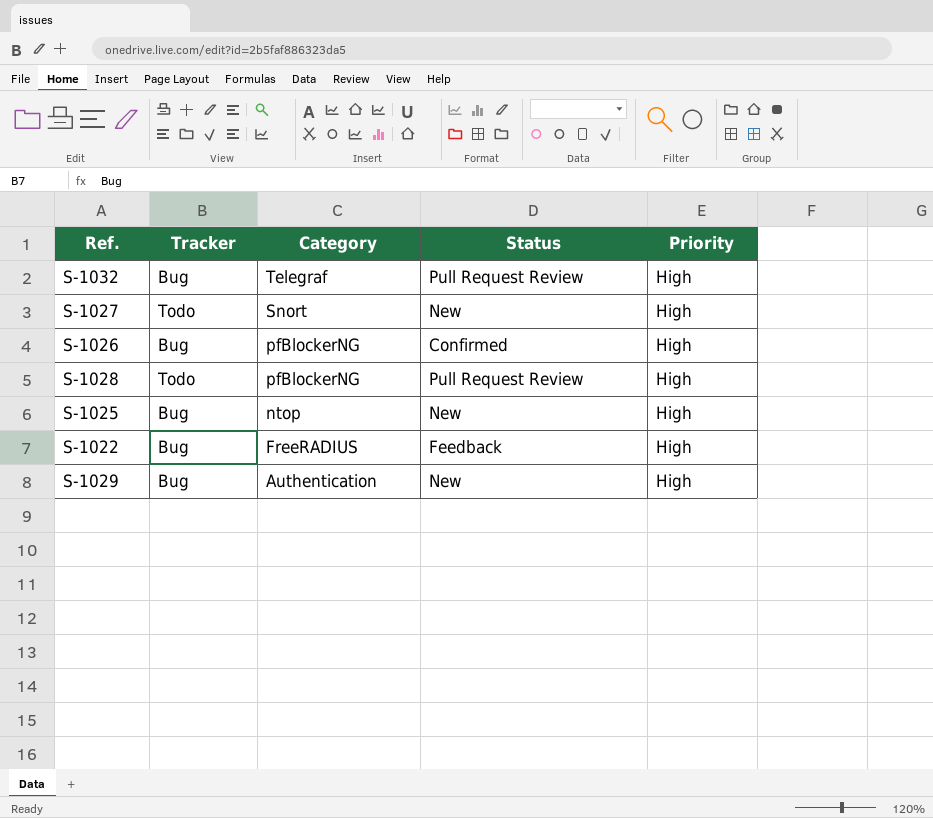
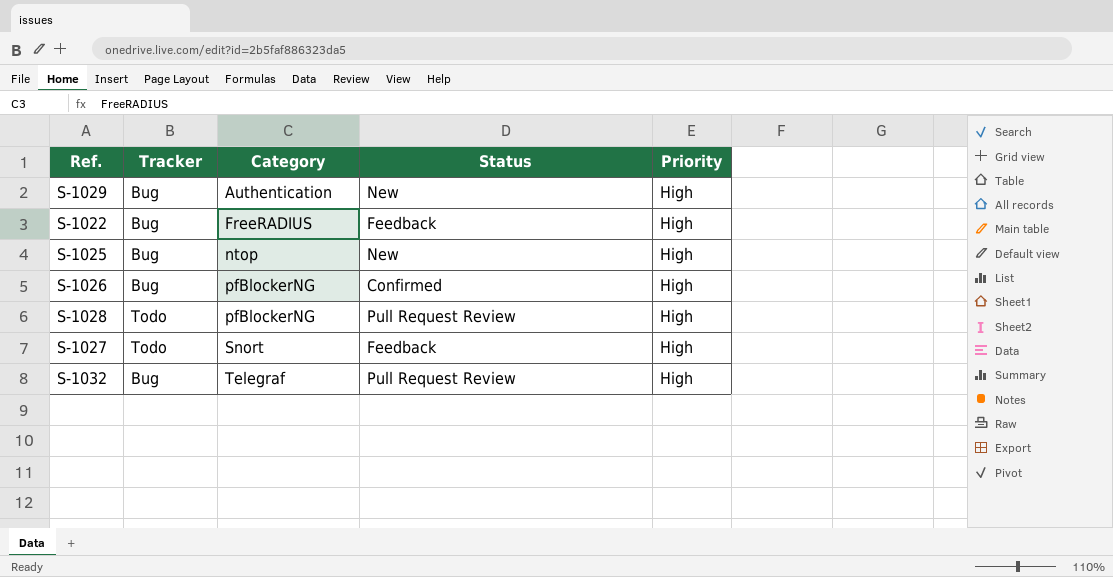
row order: Category descending -> Category ascending
S-1027 | Status: New -> Feedback

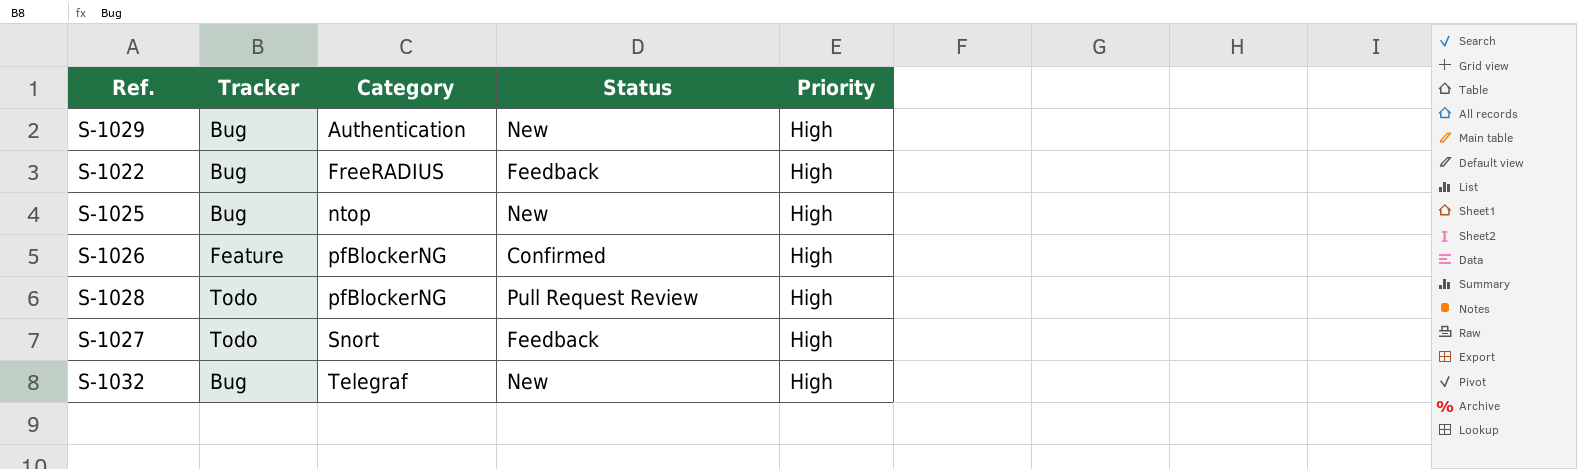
S-1026 | Tracker: Bug -> Feature
S-1032 | Status: Pull Request Review -> New

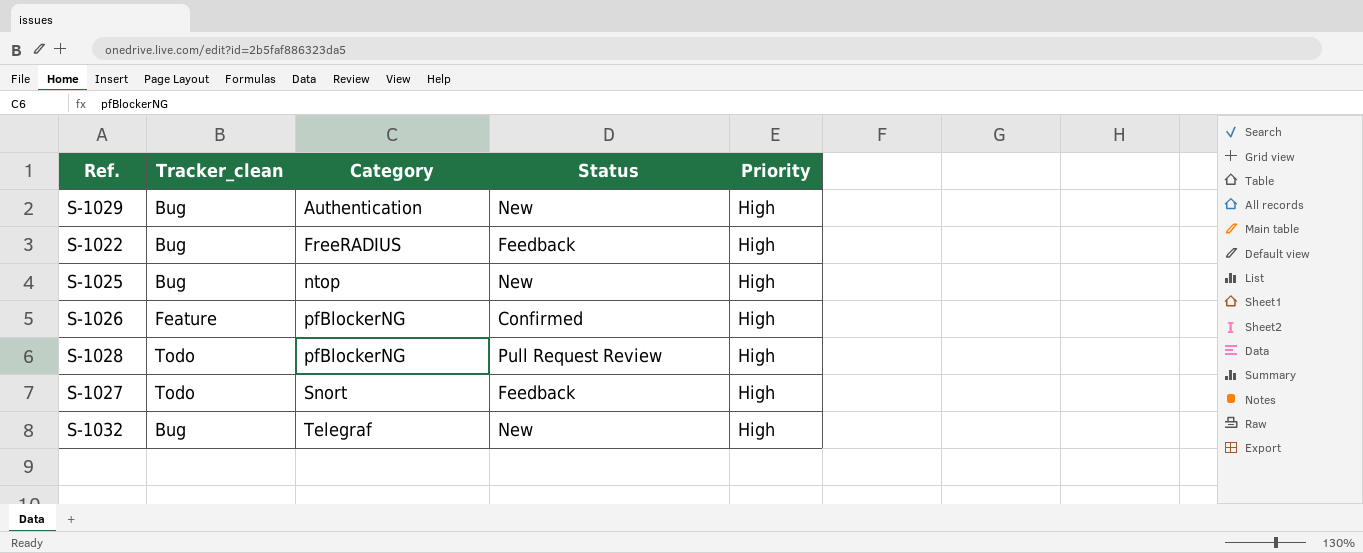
column name: Tracker -> Tracker_clean

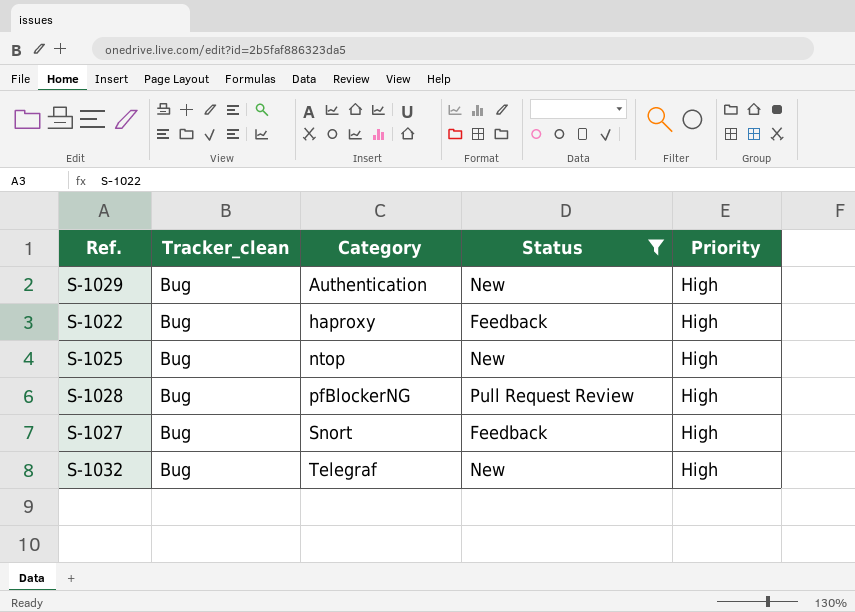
filter: none -> Status != Confirmed
S-1022 | Category: FreeRADIUS -> haproxy
S-1028 | Tracker_clean: Todo -> Bug
S-1027 | Tracker_clean: Todo -> Bug

